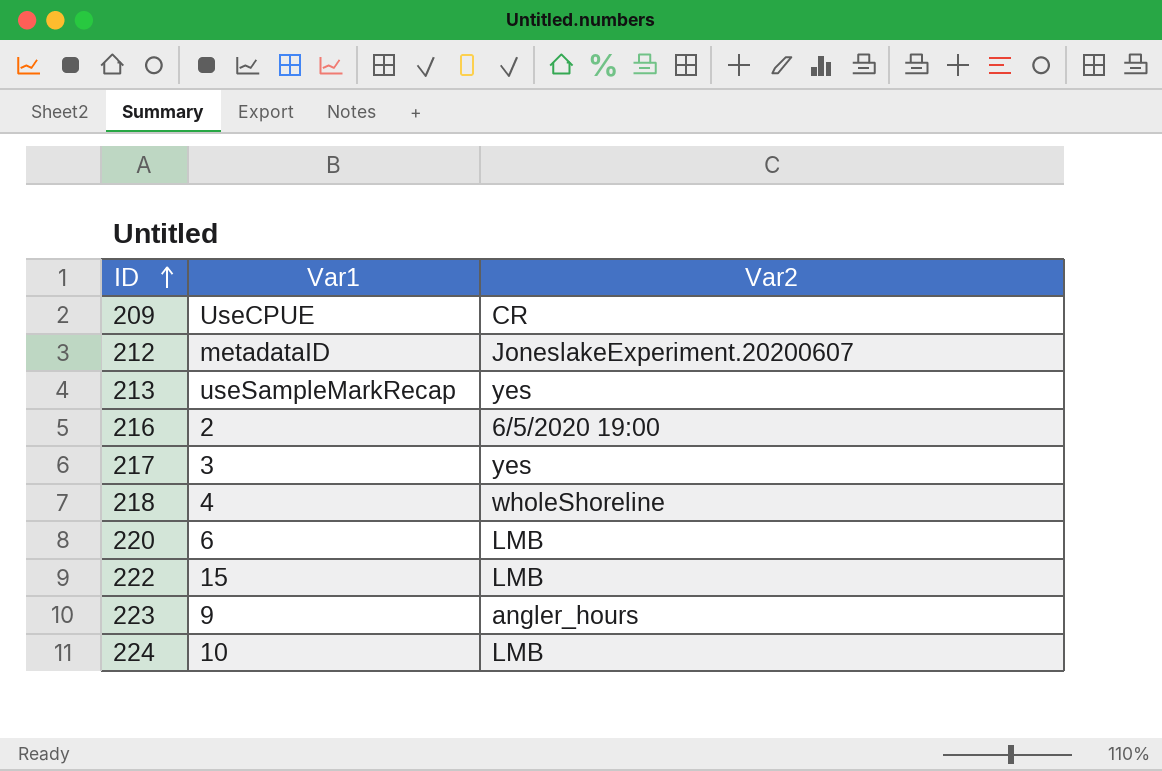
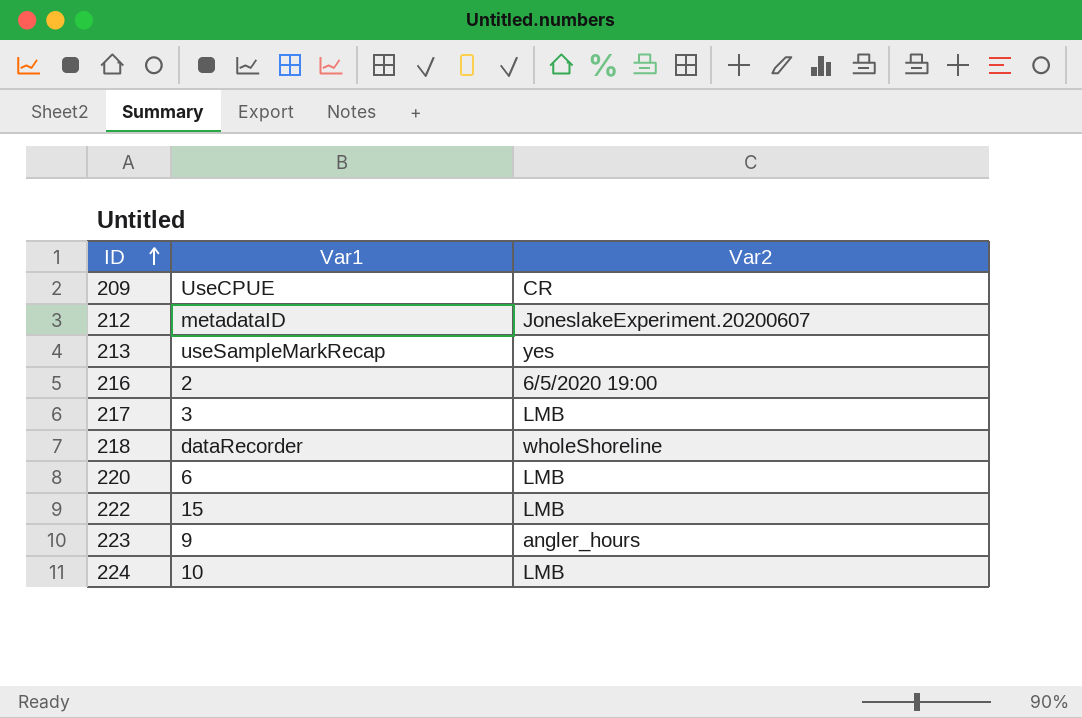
217 | Var2: yes -> LMB
218 | Var1: 4 -> dataRecorder

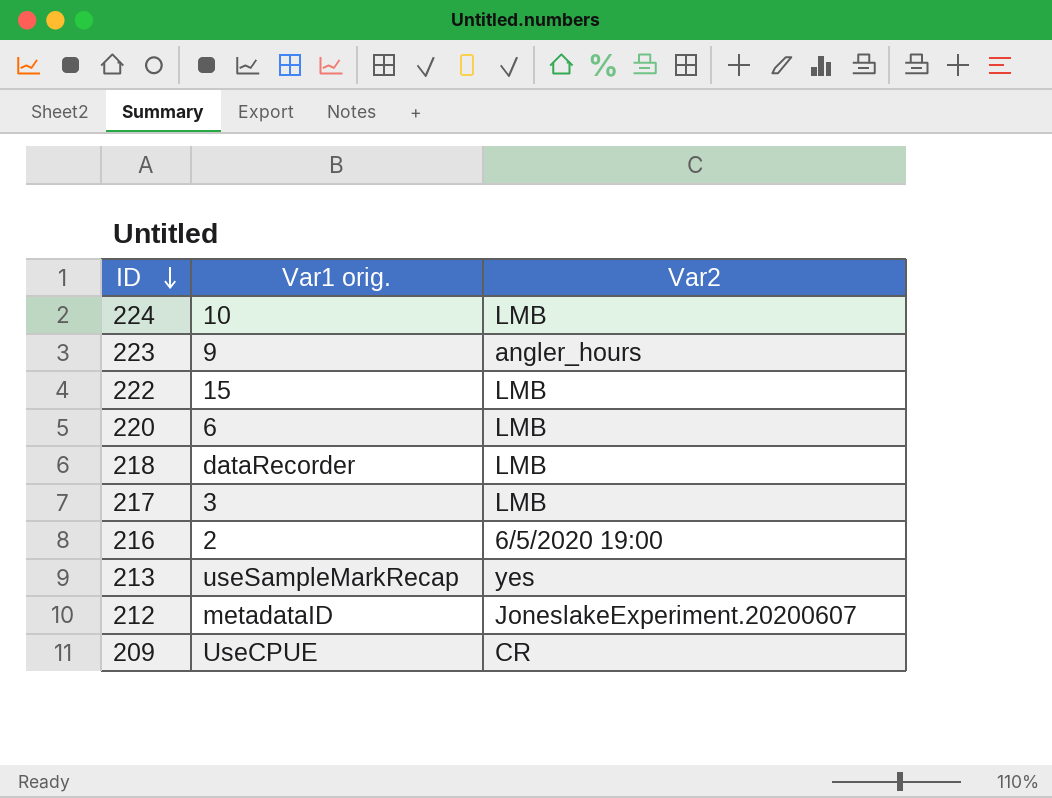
row order: ID ascending -> ID descending
column name: Var1 -> Var1 orig.
218 | Var2: wholeShoreline -> LMB

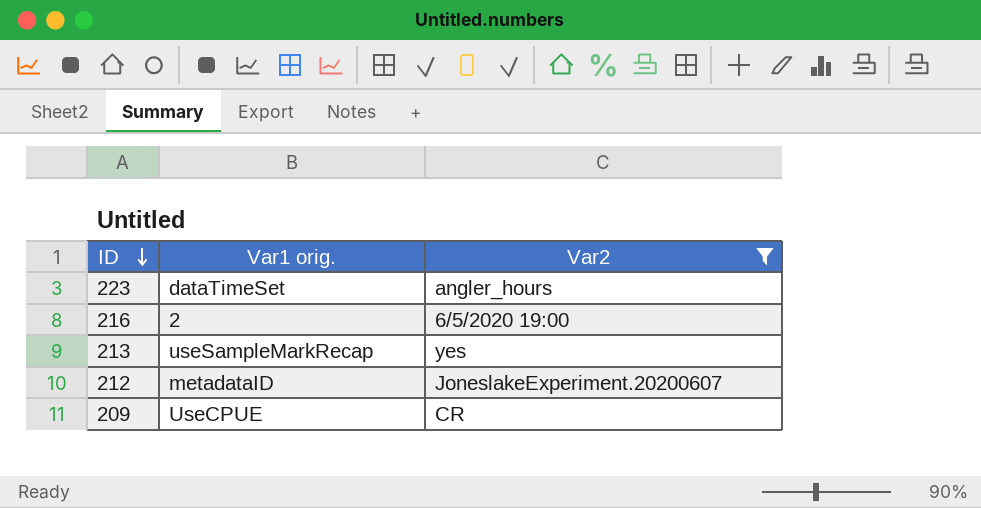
filter: none -> Var2 != LMB
223 | Var1 orig.: 9 -> dataTimeSet

